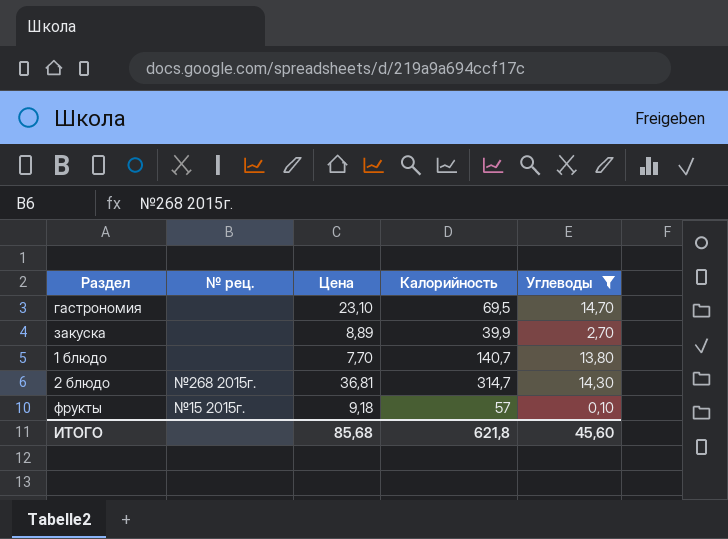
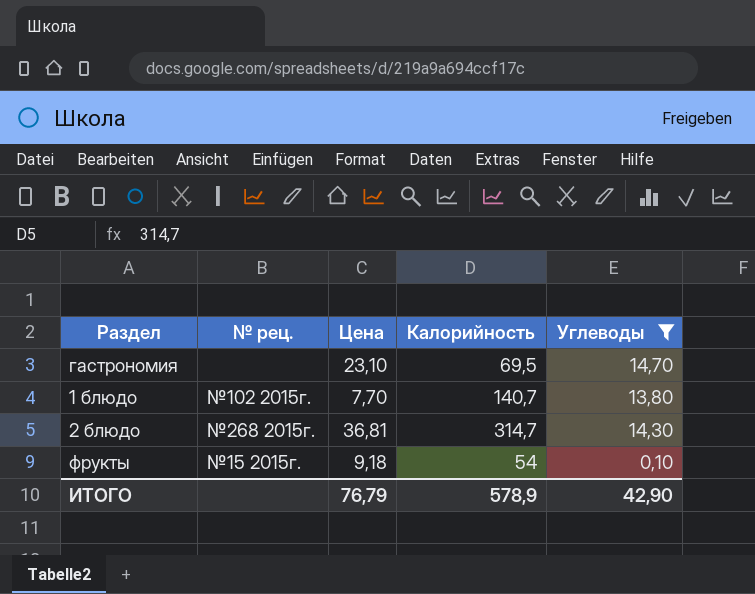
row закуска: none | 8,89 | 39,9 | 2,70 -> none
1 блюдо | № рец.: none -> №102 2015г.
фрукты | Калорийность: 57 -> 54
ИТОГО | Цена: 85,68 -> 76,79
ИТОГО | Калорийность: 621,8 -> 578,9
ИТОГО | Углеводы: 45,60 -> 42,90

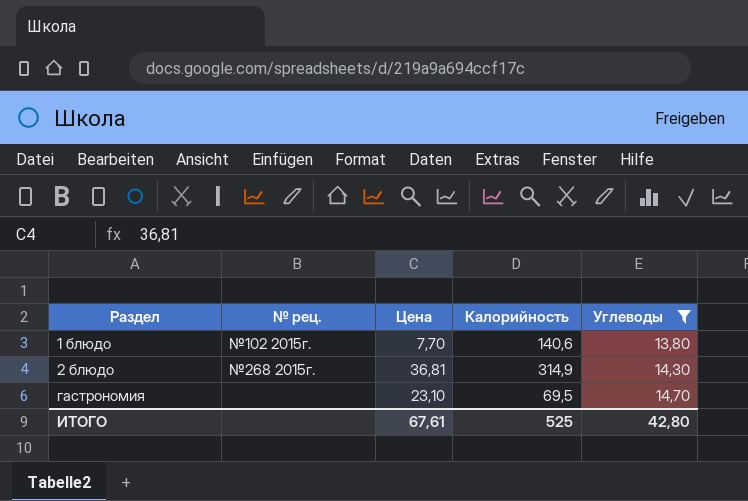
row order: none -> Раздел ascending
row фрукты: №15 2015г. | 9,18 | 54 | 0,10 -> none
1 блюдо | Калорийность: 140,7 -> 140,6
2 блюдо | Калорийность: 314,7 -> 314,9
ИТОГО | Цена: 76,79 -> 67,61
ИТОГО | Калорийность: 578,9 -> 525
ИТОГО | Углеводы: 42,90 -> 42,80

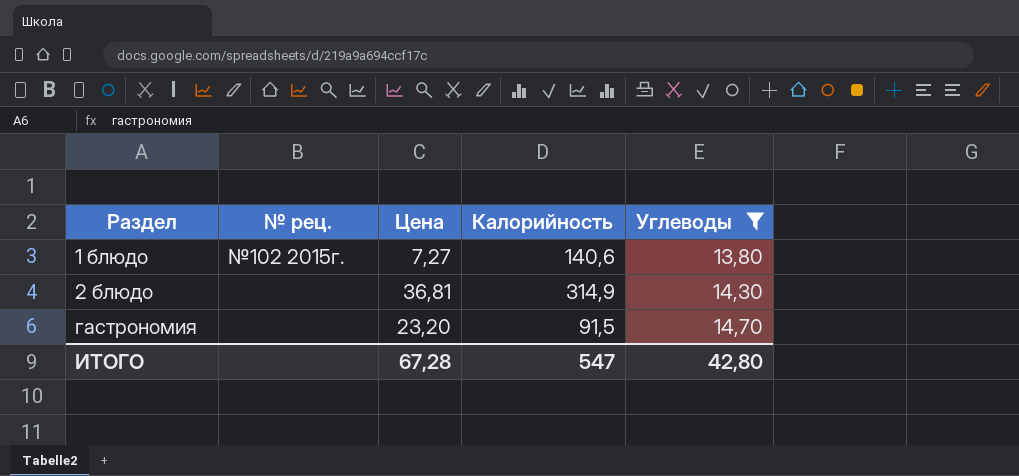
1 блюдо | Цена: 7,70 -> 7,27
2 блюдо | № рец.: №268 2015г. -> none
гастрономия | Цена: 23,10 -> 23,20
гастрономия | Калорийность: 69,5 -> 91,5
ИТОГО | Цена: 67,61 -> 67,28
ИТОГО | Калорийность: 525 -> 547

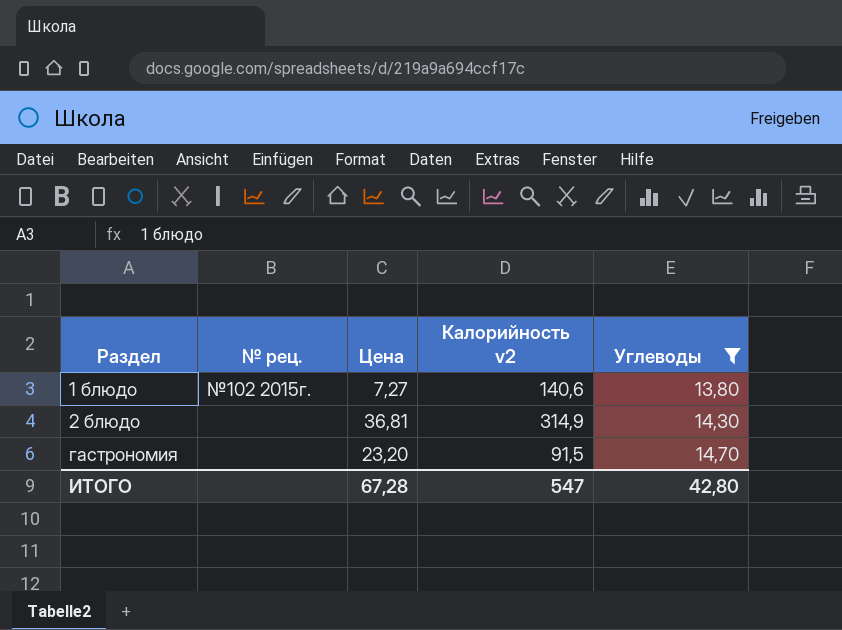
column name: Калорийность -> Калорийность v2

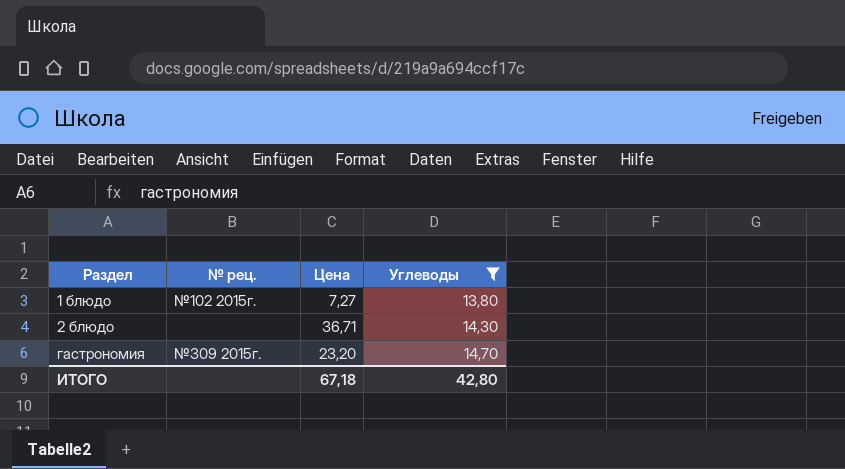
column Калорийность v2 | position: 4 -> none
2 блюдо | Цена: 36,81 -> 36,71
гастрономия | № рец.: none -> №309 2015г.
ИТОГО | Цена: 67,28 -> 67,18

